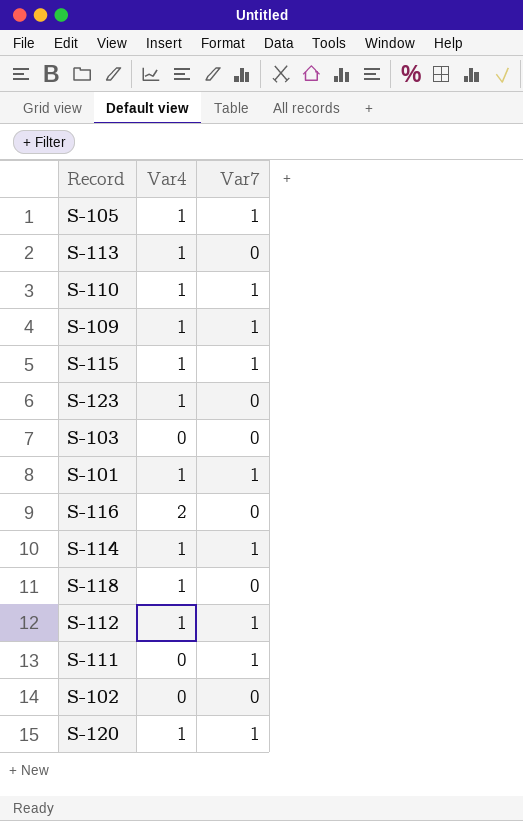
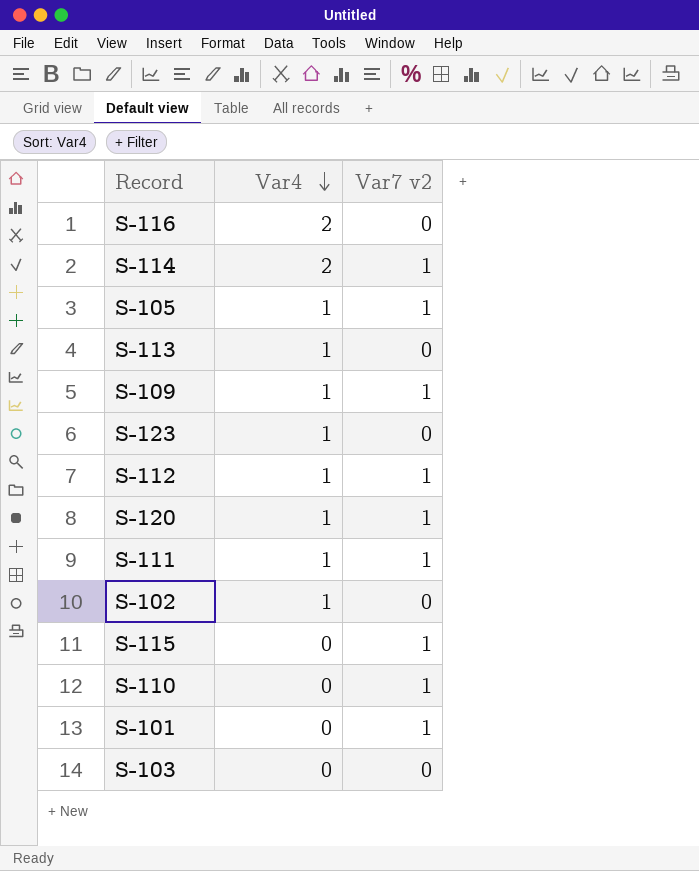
row order: none -> Var4 descending
column name: Var7 -> Var7 v2
row S-118: 1 | 0 -> none
S-114 | Var4: 1 -> 2
S-111 | Var4: 0 -> 1
S-102 | Var4: 0 -> 1
S-115 | Var4: 1 -> 0
S-110 | Var4: 1 -> 0
S-101 | Var4: 1 -> 0

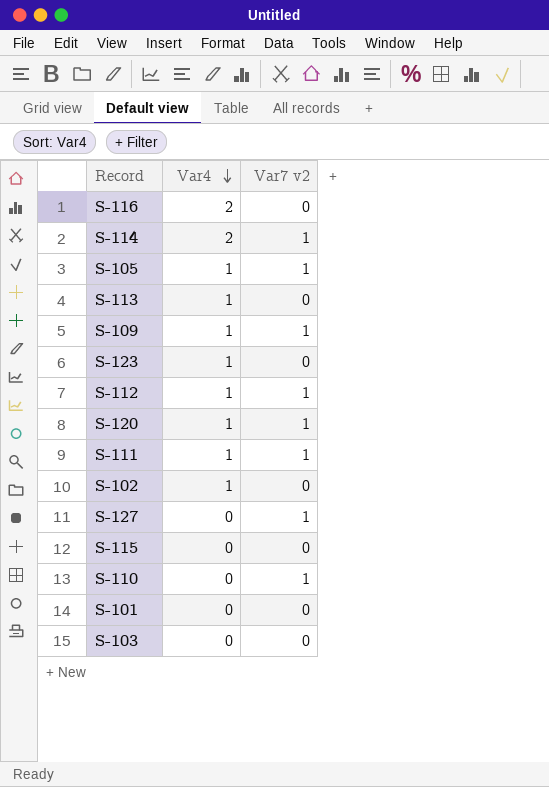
row S-127: none -> 0 | 1
S-115 | Var7 v2: 1 -> 0
S-101 | Var7 v2: 1 -> 0

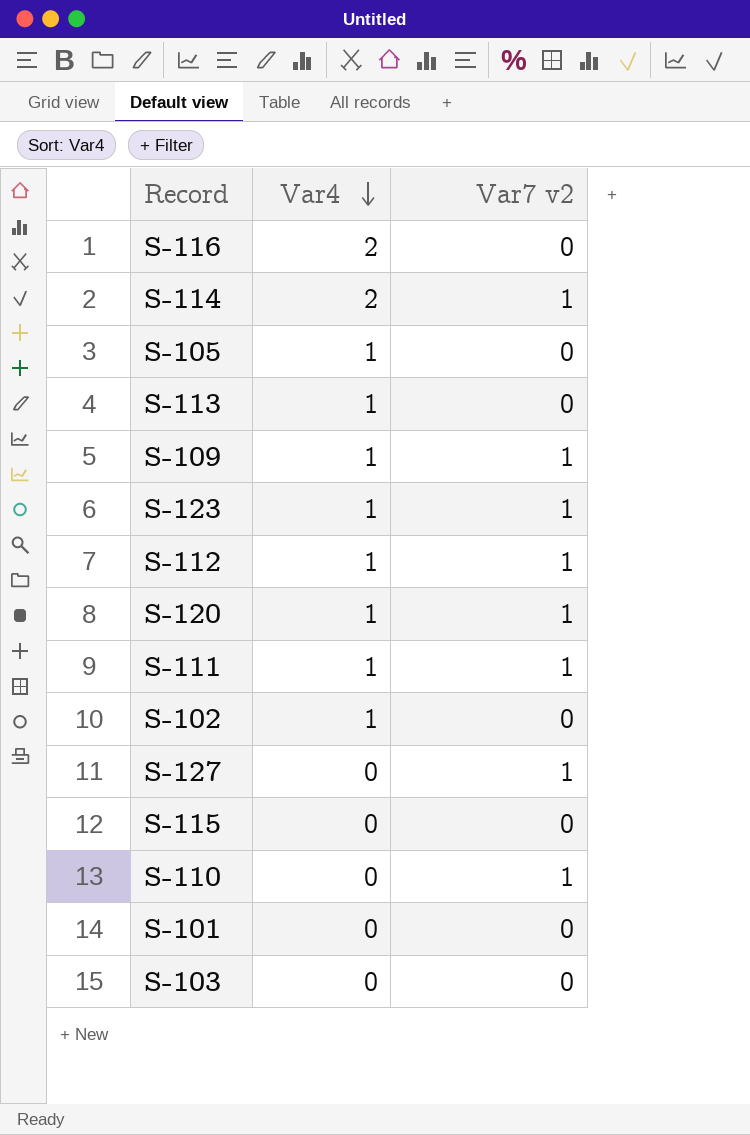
S-105 | Var7 v2: 1 -> 0
S-123 | Var7 v2: 0 -> 1

